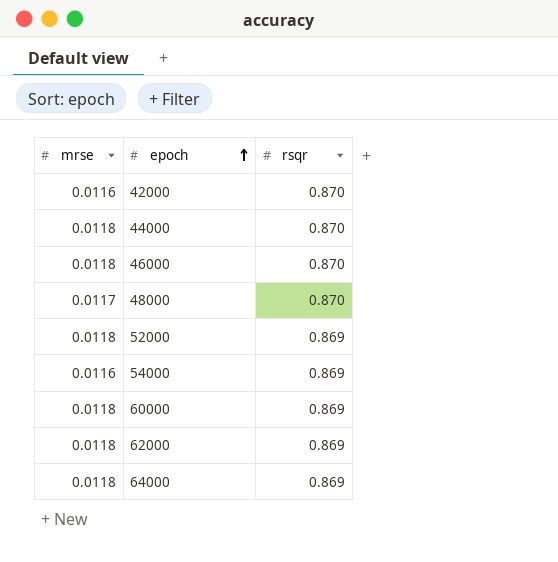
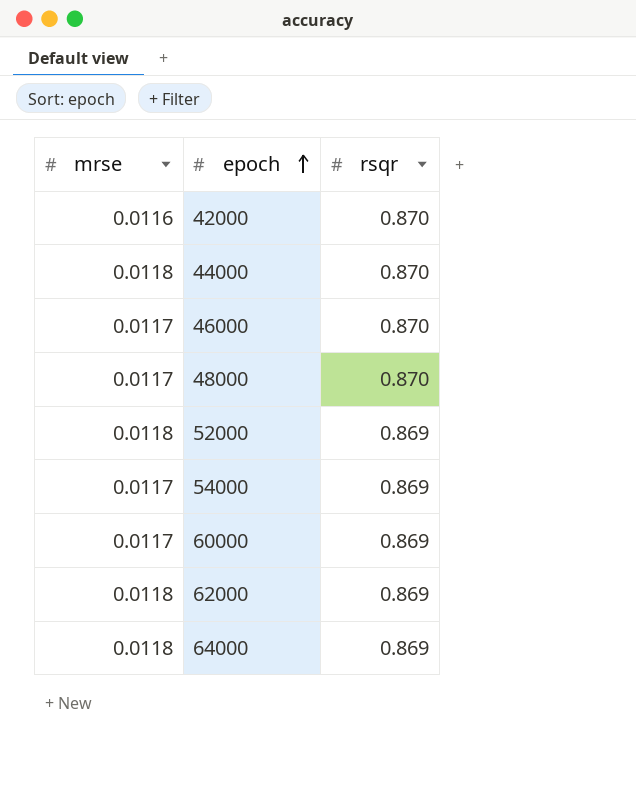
46000 | mrse: 0.0118 -> 0.0117
54000 | mrse: 0.0116 -> 0.0117
60000 | mrse: 0.0118 -> 0.0117

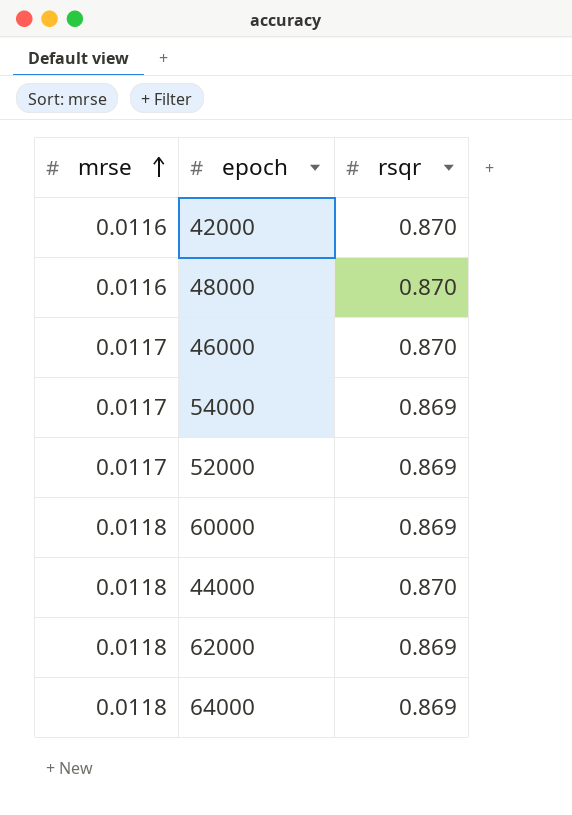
row order: epoch ascending -> mrse ascending
48000 | mrse: 0.0117 -> 0.0116
52000 | mrse: 0.0118 -> 0.0117
60000 | mrse: 0.0117 -> 0.0118

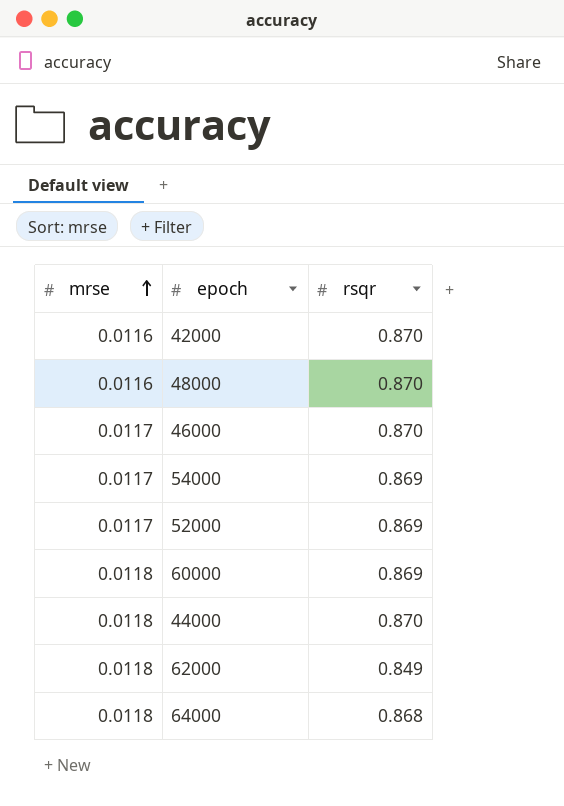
62000 | rsqr: 0.869 -> 0.849
64000 | rsqr: 0.869 -> 0.868

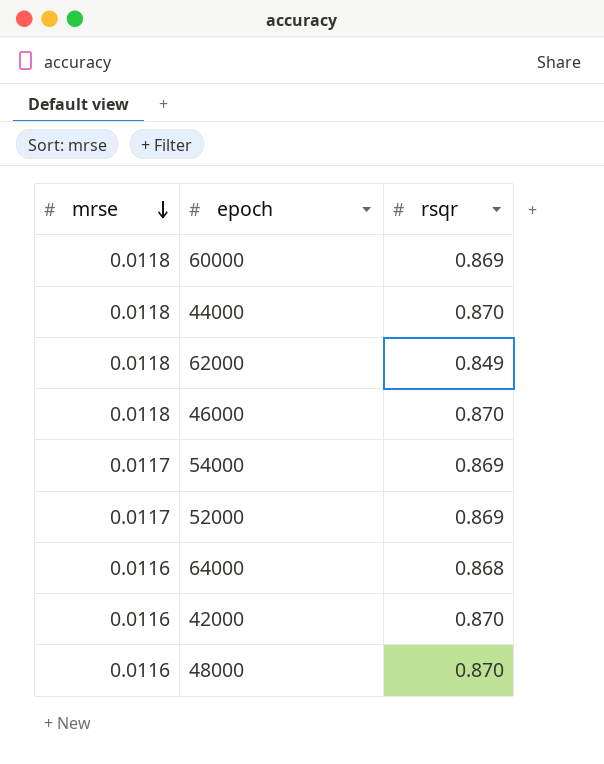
row order: mrse ascending -> mrse descending
46000 | mrse: 0.0117 -> 0.0118
64000 | mrse: 0.0118 -> 0.0116

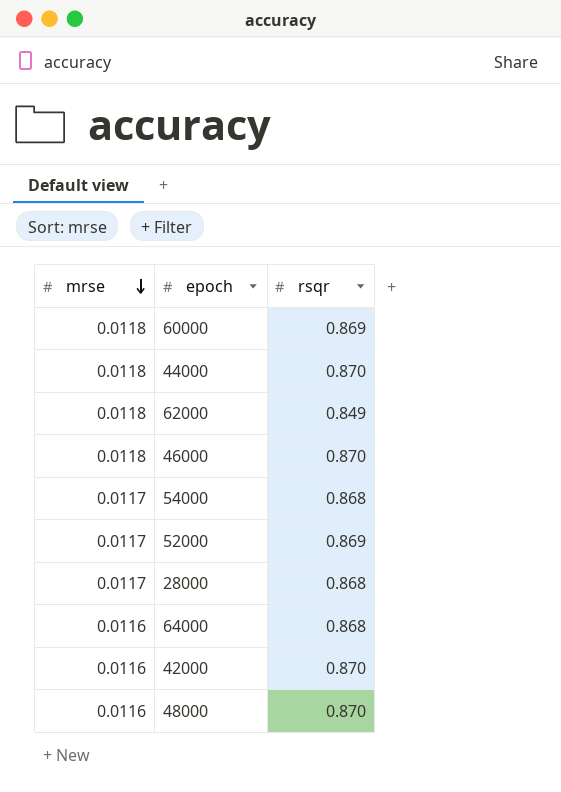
54000 | rsqr: 0.869 -> 0.868
row 28000: none -> 0.0117 | 0.868

